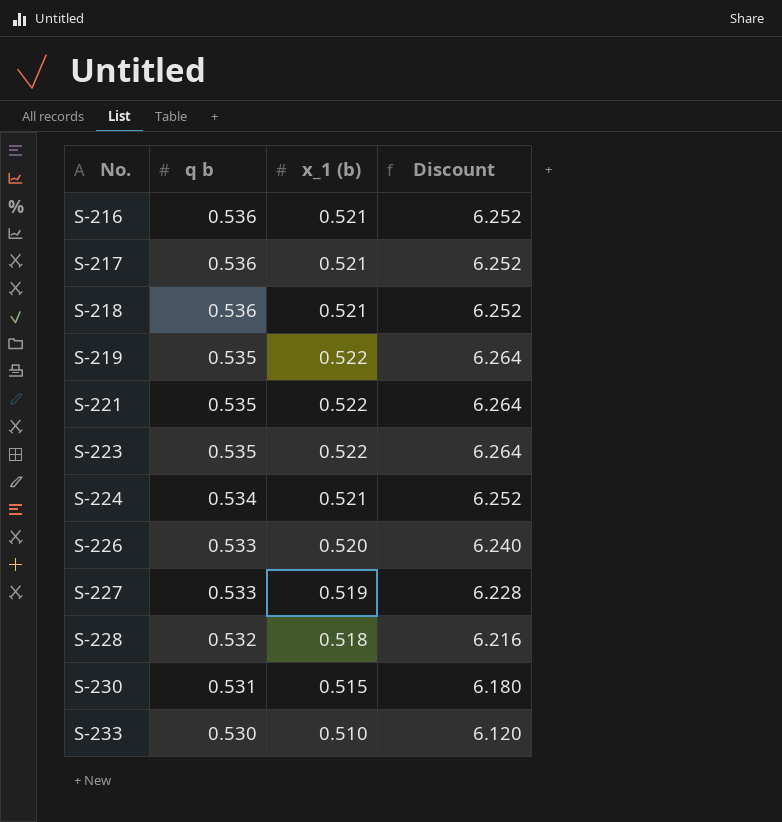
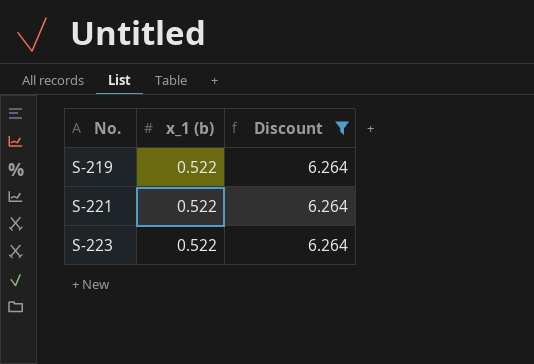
filter: none -> Discount = 6.264
column q b | position: 2 -> none

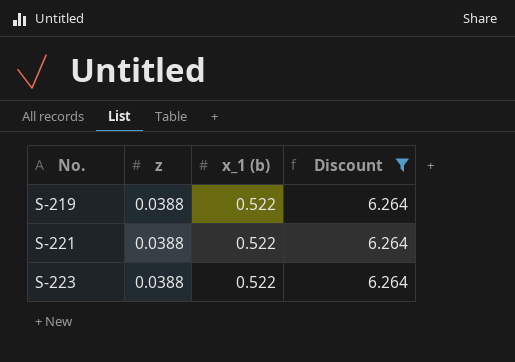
column z | position: none -> 2

